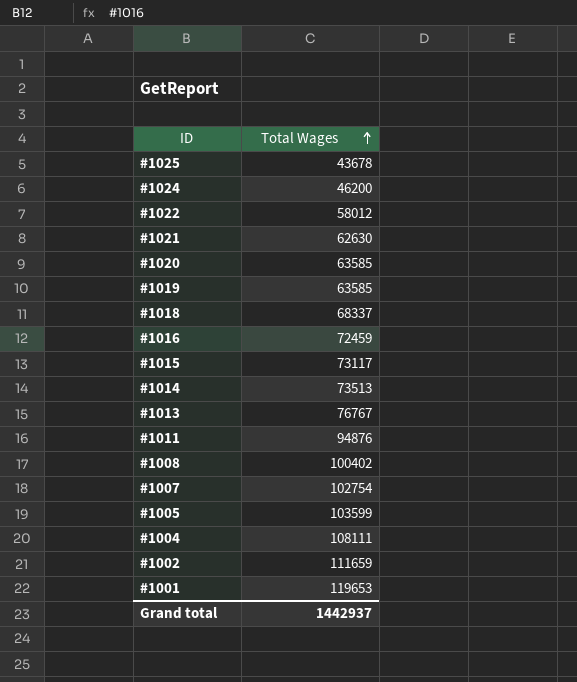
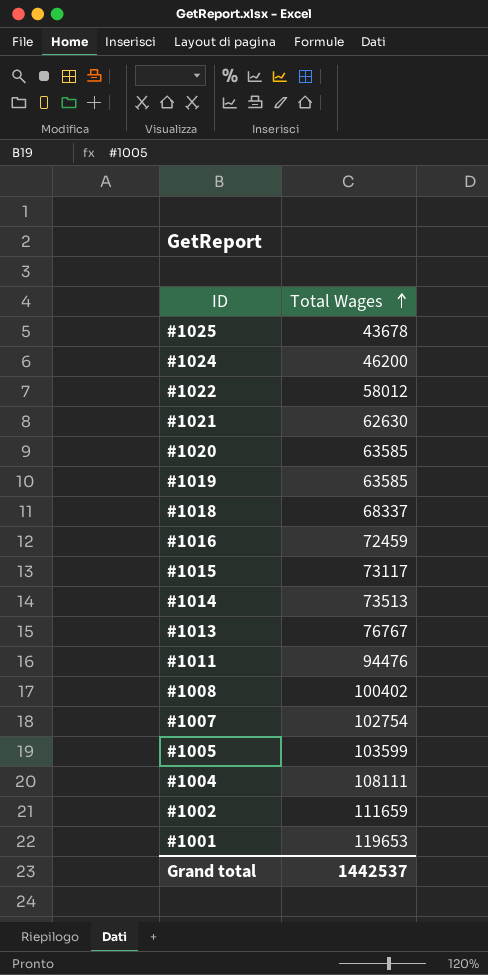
#1011 | Total Wages: 94876 -> 94476
Grand total | Total Wages: 1442937 -> 1442537

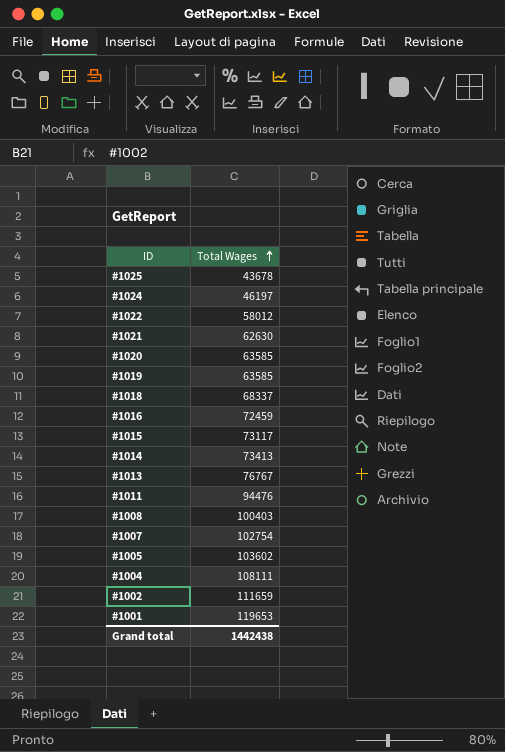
#1024 | Total Wages: 46200 -> 46197
#1014 | Total Wages: 73513 -> 73413
#1008 | Total Wages: 100402 -> 100403
#1005 | Total Wages: 103599 -> 103602
Grand total | Total Wages: 1442537 -> 1442438

